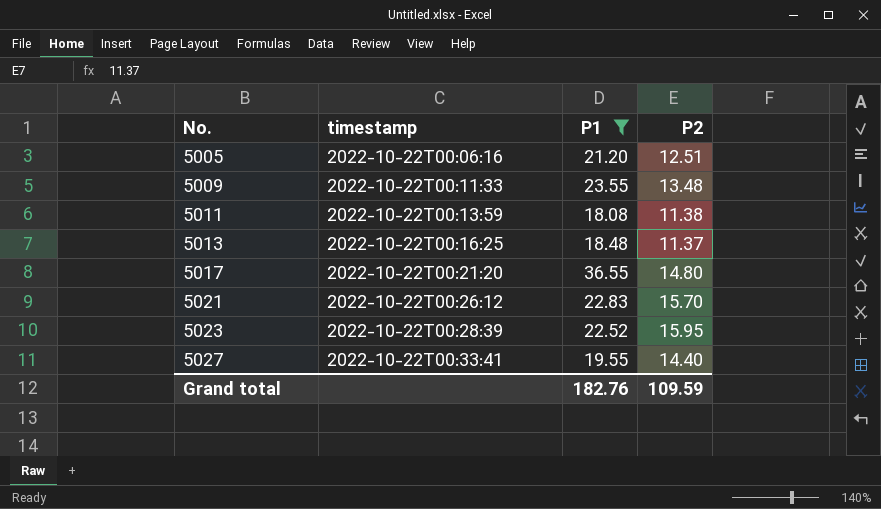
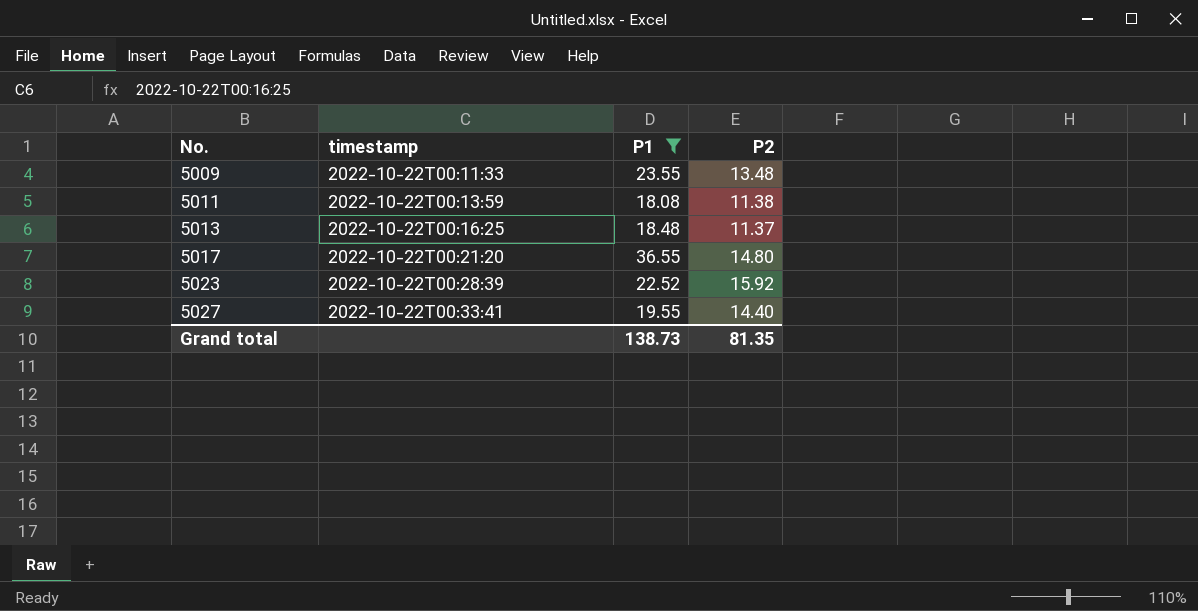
row 5005: 2022-10-22T00:06:16 | 21.20 | 12.51 -> none
row 5021: 2022-10-22T00:26:12 | 22.83 | 15.70 -> none
5023 | P2: 15.95 -> 15.92
Grand total | P1: 182.76 -> 138.73
Grand total | P2: 109.59 -> 81.35

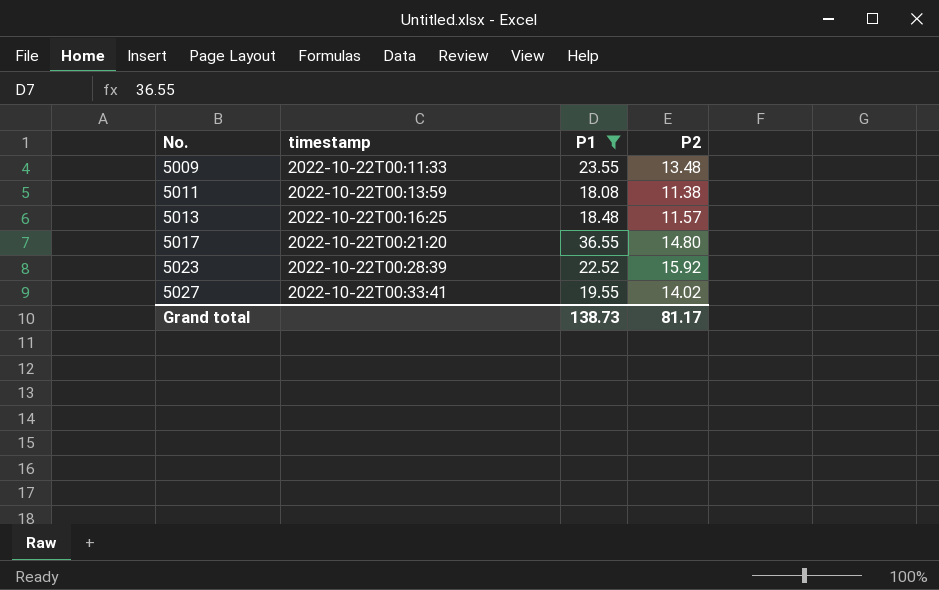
5013 | P2: 11.37 -> 11.57
5027 | P2: 14.40 -> 14.02
Grand total | P2: 81.35 -> 81.17

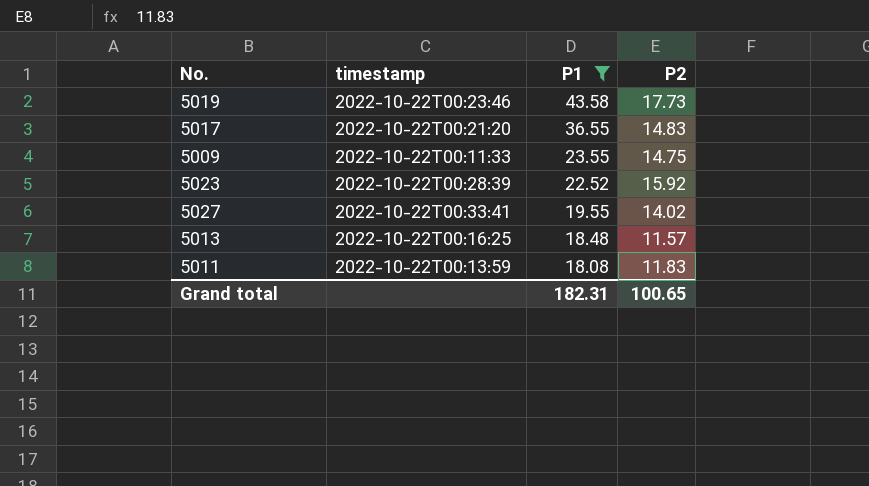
row order: No. ascending -> P1 descending
row 5019: none -> 2022-10-22T00:23:46 | 43.58 | 17.73
5017 | P2: 14.80 -> 14.83
5009 | P2: 13.48 -> 14.75
5011 | P2: 11.38 -> 11.83
Grand total | P1: 138.73 -> 182.31
Grand total | P2: 81.17 -> 100.65

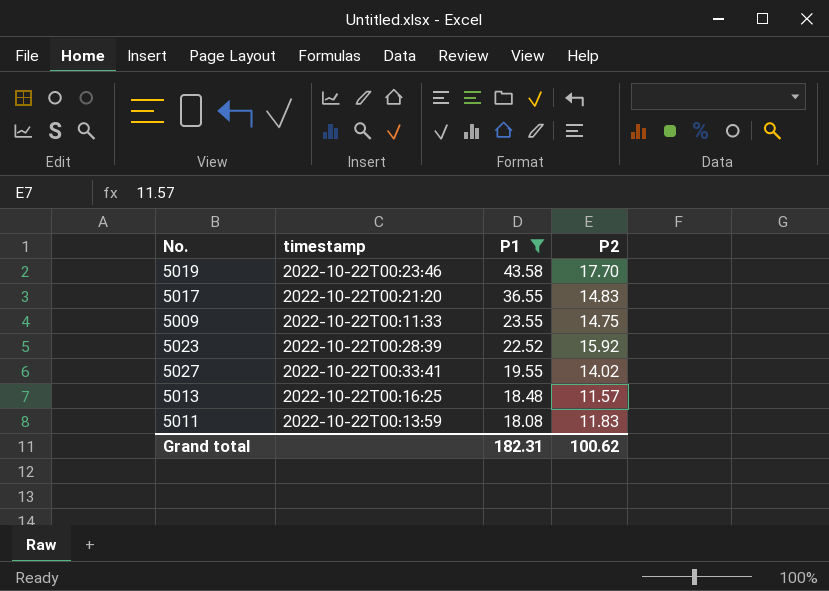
5019 | P2: 17.73 -> 17.70
Grand total | P2: 100.65 -> 100.62

